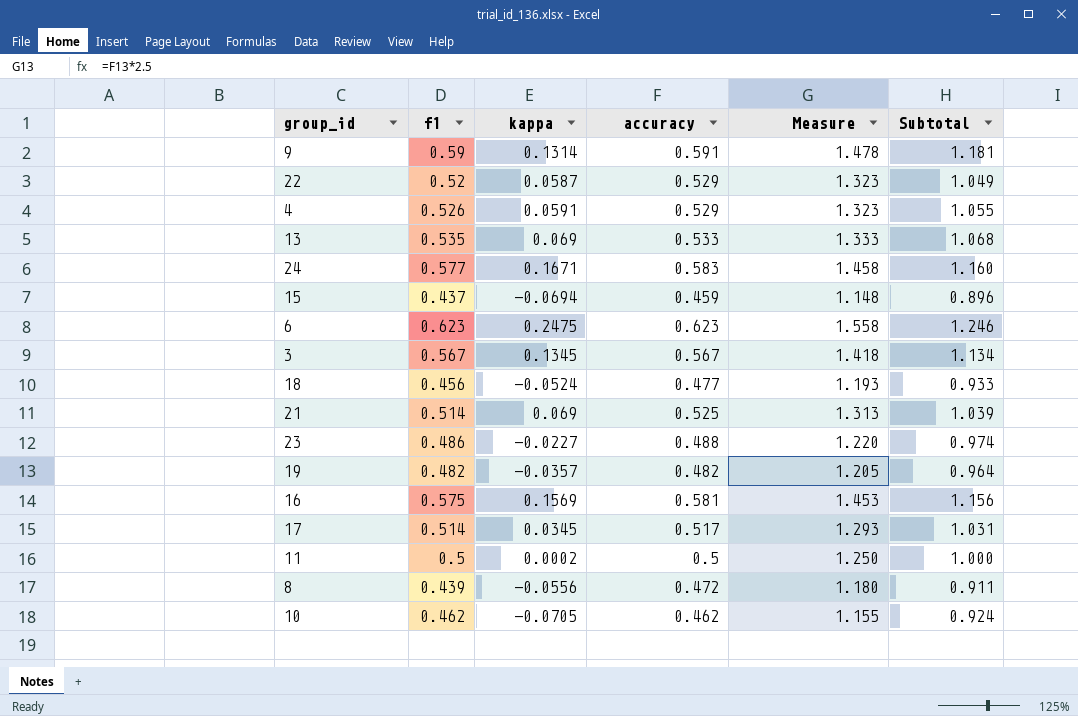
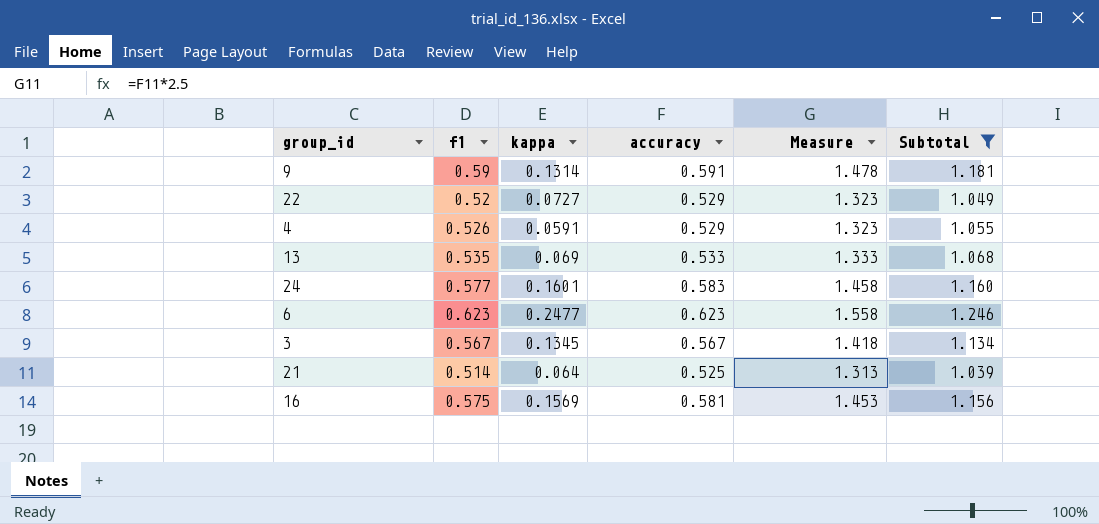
filter: none -> Subtotal >= 1.039
22 | kappa: 0.0587 -> 0.0727
24 | kappa: 0.1671 -> 0.1601
6 | kappa: 0.2475 -> 0.2477
21 | kappa: 0.069 -> 0.064

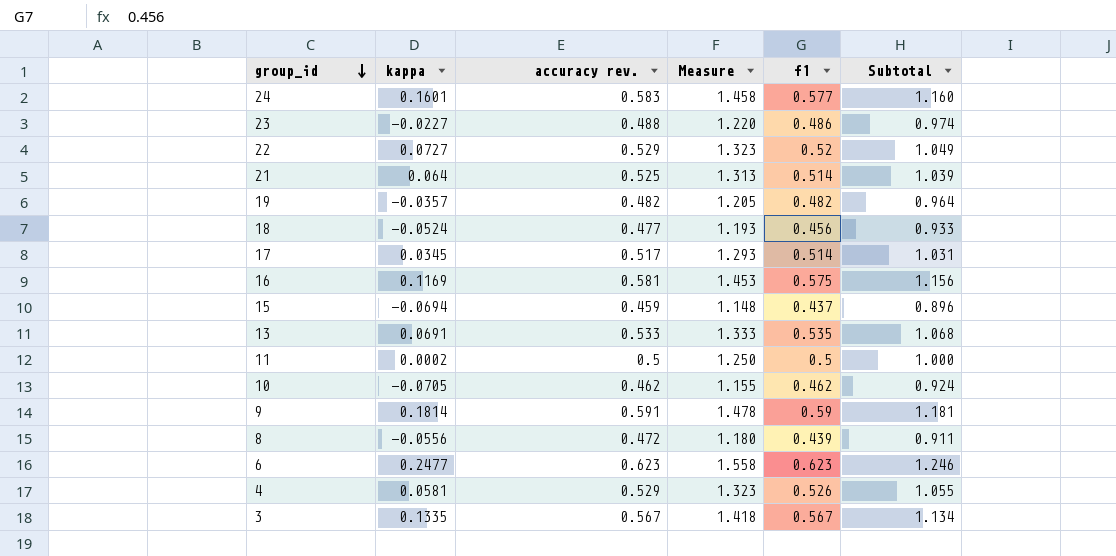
filter: Subtotal >= 1.039 -> none
row order: none -> group_id descending
column name: accuracy -> accuracy rev.
column f1 | position: 2 -> 5
16 | kappa: 0.1569 -> 0.1169
13 | kappa: 0.069 -> 0.0691
9 | kappa: 0.1314 -> 0.1814
4 | kappa: 0.0591 -> 0.0581
3 | kappa: 0.1345 -> 0.1335

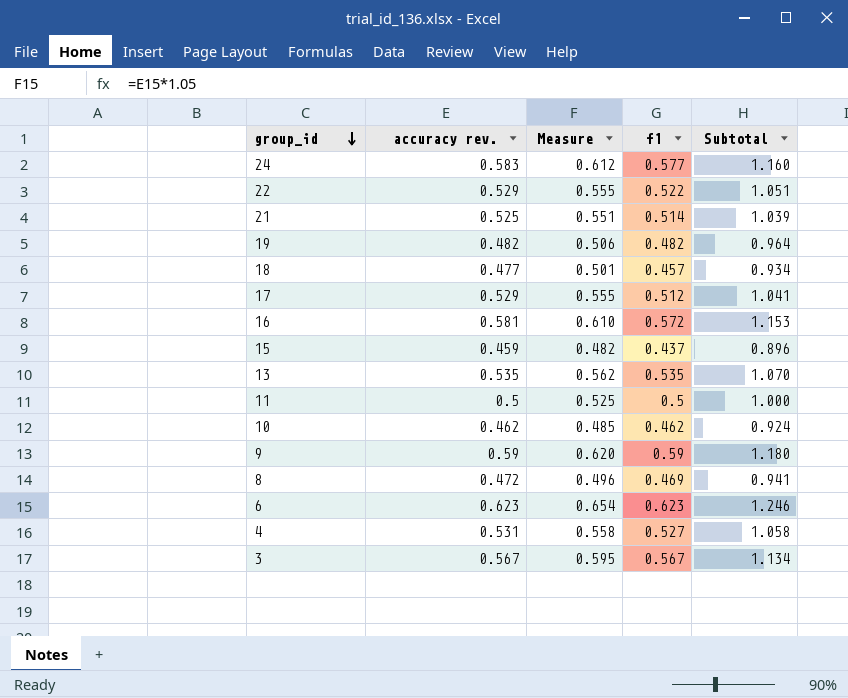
column kappa | position: 2 -> none
column Measure | formula: [accuracy rev.] * 2.5 -> [accuracy rev.] * 1.05
row 23: -0.0227 | 0.488 | 1.220 | 0.486 | 0.974 -> none
22 | f1: 0.52 -> 0.522
22 | Subtotal: 1.049 -> 1.051
18 | f1: 0.456 -> 0.457
18 | Subtotal: 0.933 -> 0.934
17 | accuracy rev.: 0.517 -> 0.529
17 | f1: 0.514 -> 0.512
17 | Subtotal: 1.031 -> 1.041
16 | f1: 0.575 -> 0.572
16 | Subtotal: 1.156 -> 1.153
13 | accuracy rev.: 0.533 -> 0.535
13 | Subtotal: 1.068 -> 1.070
9 | accuracy rev.: 0.591 -> 0.59
9 | Subtotal: 1.181 -> 1.180
8 | f1: 0.439 -> 0.469
8 | Subtotal: 0.911 -> 0.941
4 | accuracy rev.: 0.529 -> 0.531
4 | f1: 0.526 -> 0.527
4 | Subtotal: 1.055 -> 1.058

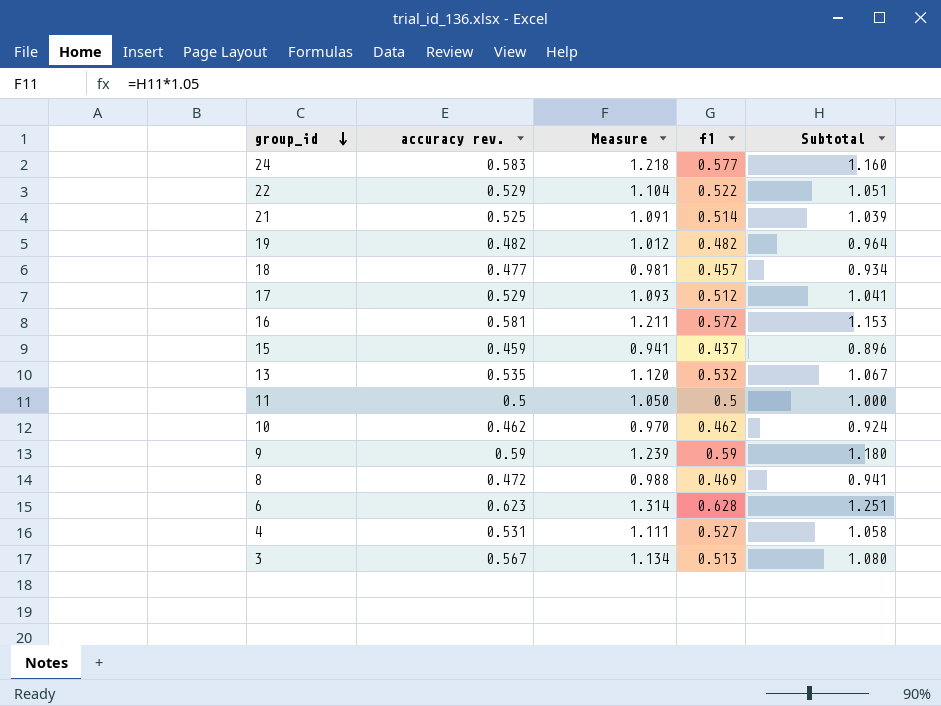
column Measure | formula: [accuracy rev.] * 1.05 -> [Subtotal] * 1.05
13 | f1: 0.535 -> 0.532
13 | Subtotal: 1.070 -> 1.067
6 | f1: 0.623 -> 0.628
6 | Subtotal: 1.246 -> 1.251
3 | f1: 0.567 -> 0.513
3 | Subtotal: 1.134 -> 1.080

